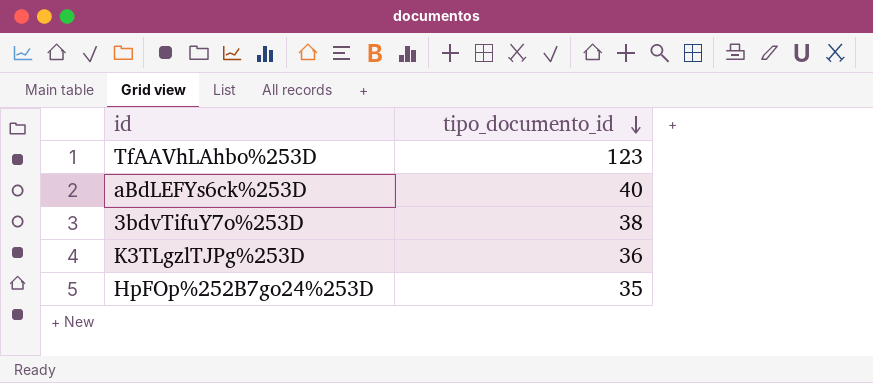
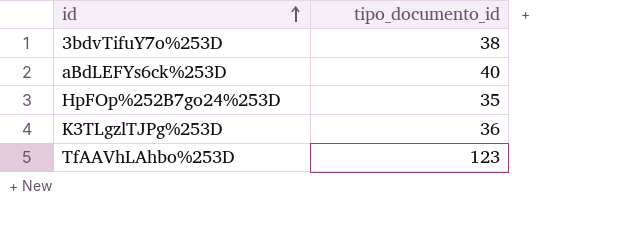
row order: tipo_documento_id descending -> id ascending

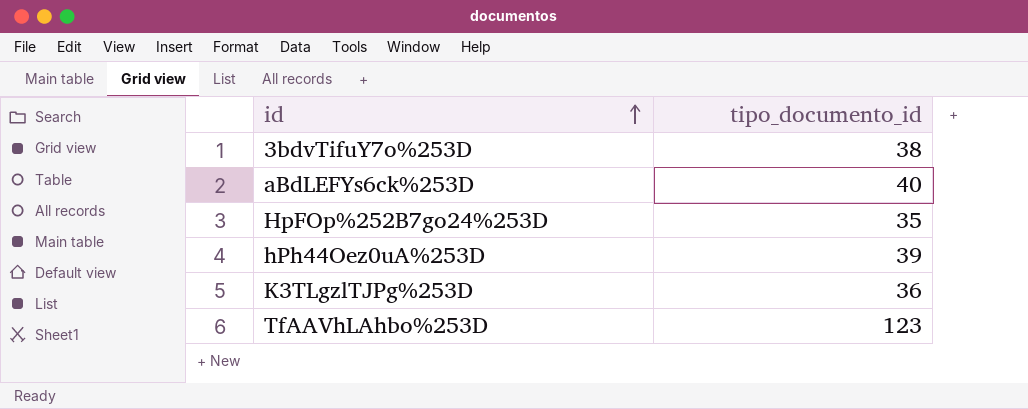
row hPh44Oez0uA%253D: none -> 39

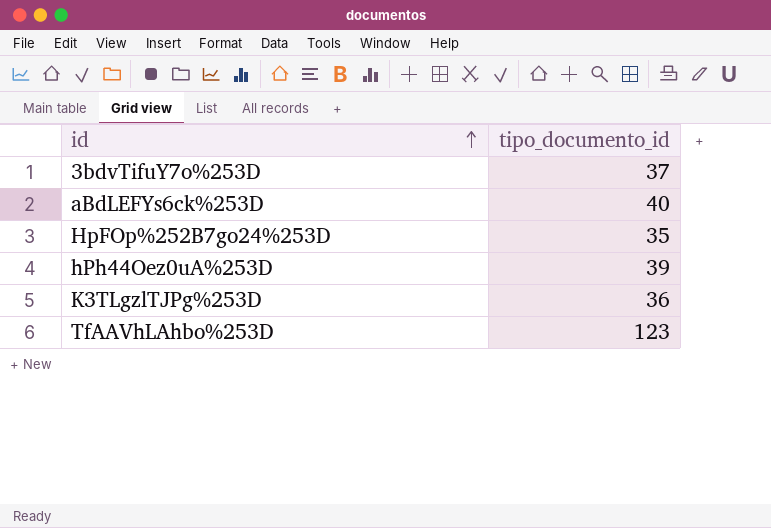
3bdvTifuY7o%253D | tipo_documento_id: 38 -> 37

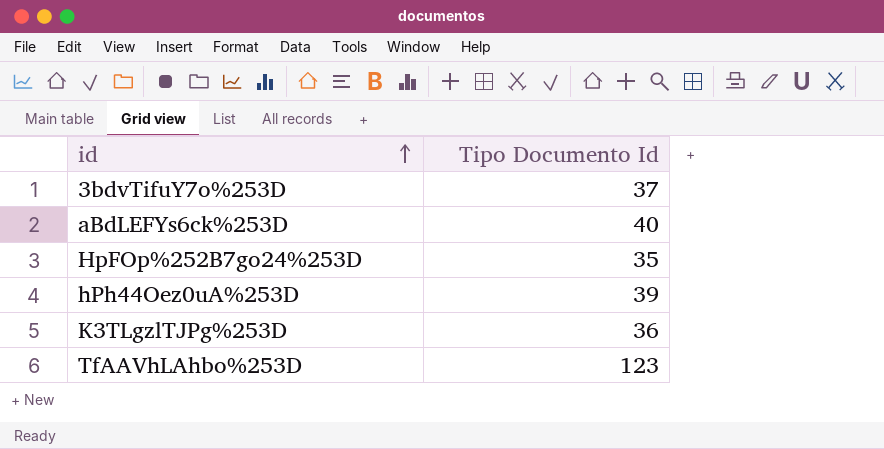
column name: tipo_documento_id -> Tipo Documento Id

